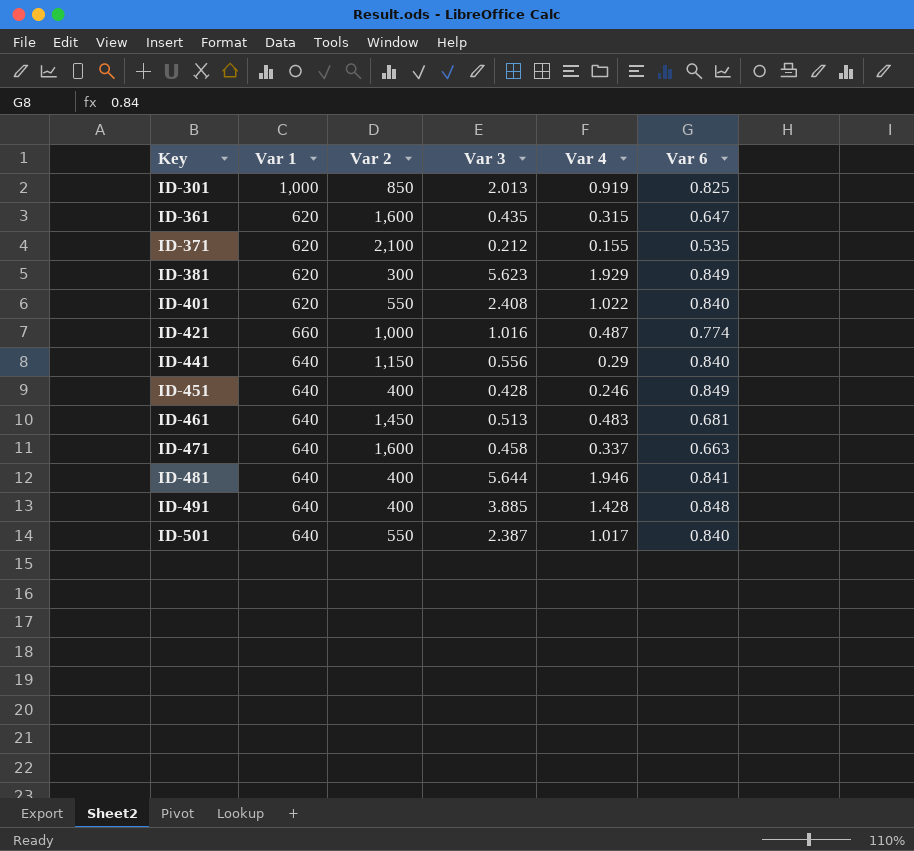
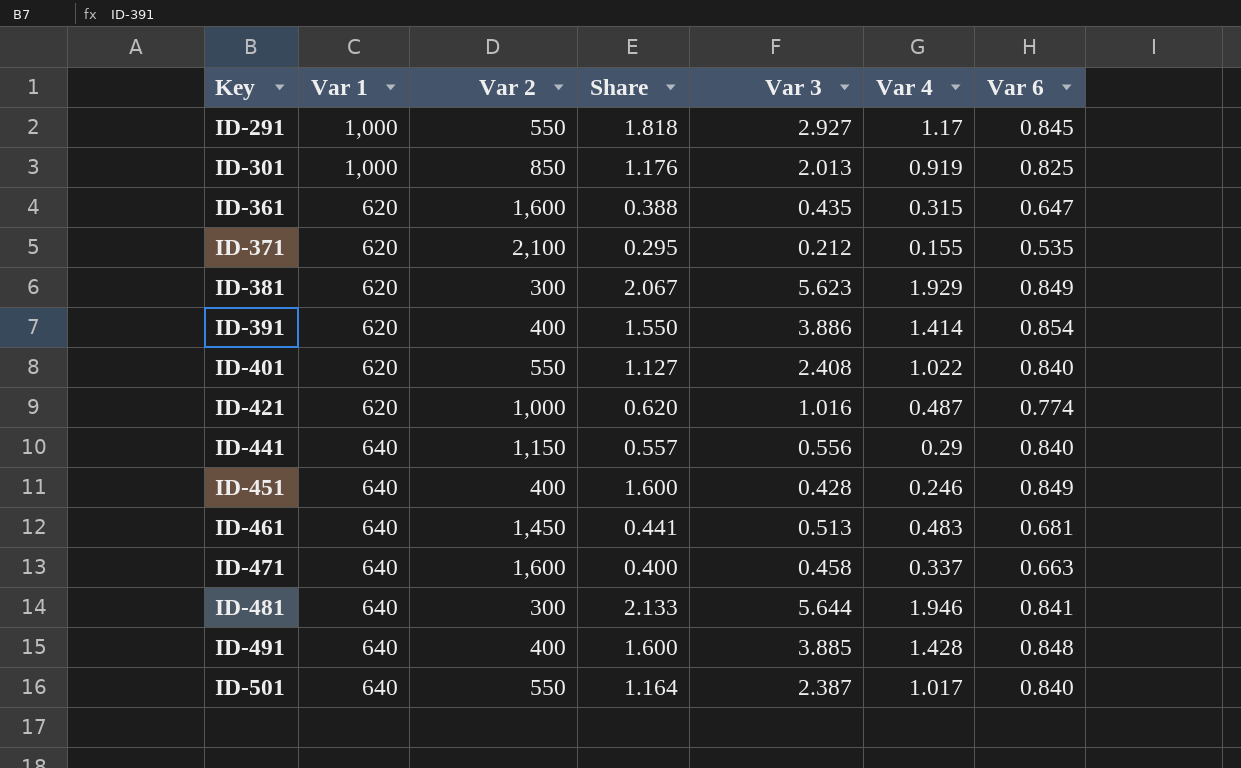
column Share | formula: none -> [Var 1] / [Var 2]
row ID-291: none -> 1,000 | 550 | 1.818 | 2.927 | 1.17 | 0.845
row ID-391: none -> 620 | 400 | 1.550 | 3.886 | 1.414 | 0.854
ID-421 | Var 1: 660 -> 620
ID-481 | Var 2: 400 -> 300

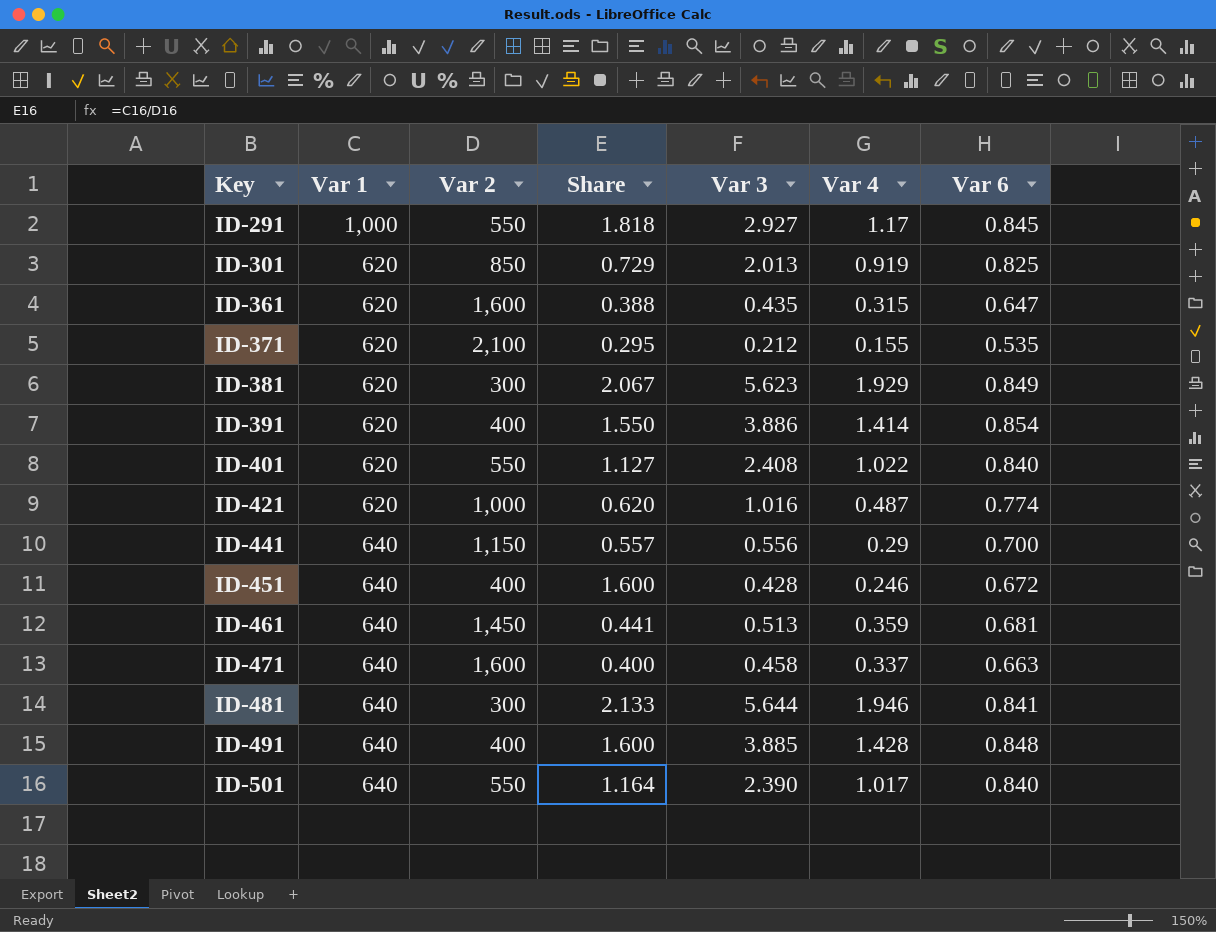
ID-301 | Var 1: 1,000 -> 620
ID-301 | Share: 1.176 -> 0.729
ID-441 | Var 6: 0.840 -> 0.700
ID-451 | Var 6: 0.849 -> 0.672
ID-461 | Var 4: 0.483 -> 0.359
ID-501 | Var 3: 2.387 -> 2.390

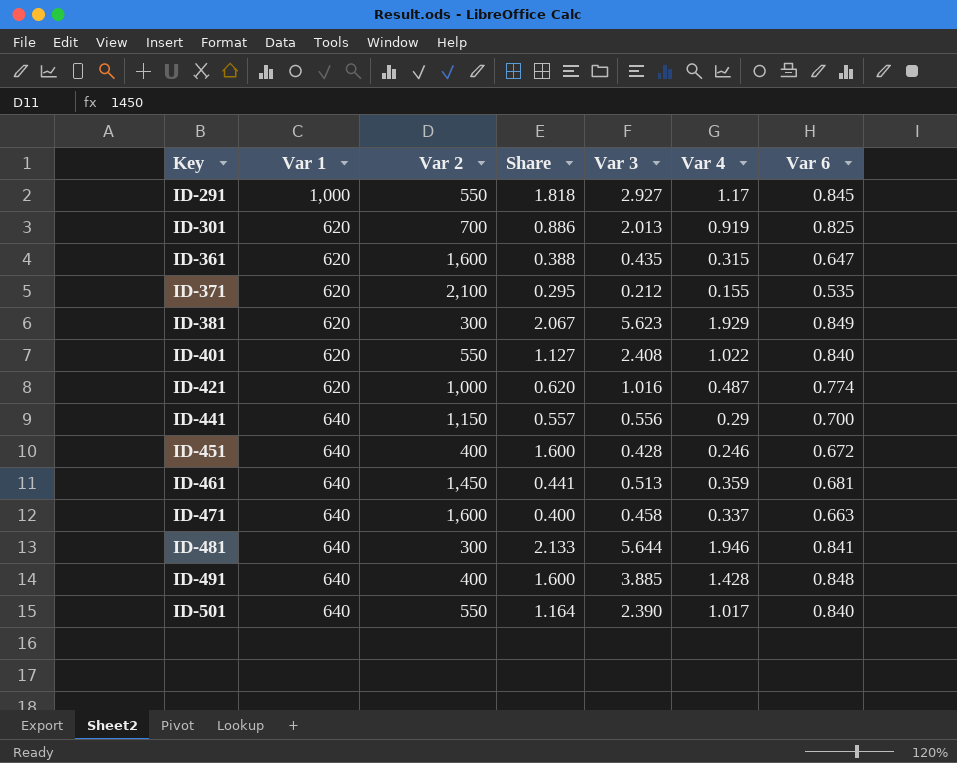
row ID-391: 620 | 400 | 1.550 | 3.886 | 1.414 | 0.854 -> none
ID-301 | Var 2: 850 -> 700
ID-301 | Share: 0.729 -> 0.886

